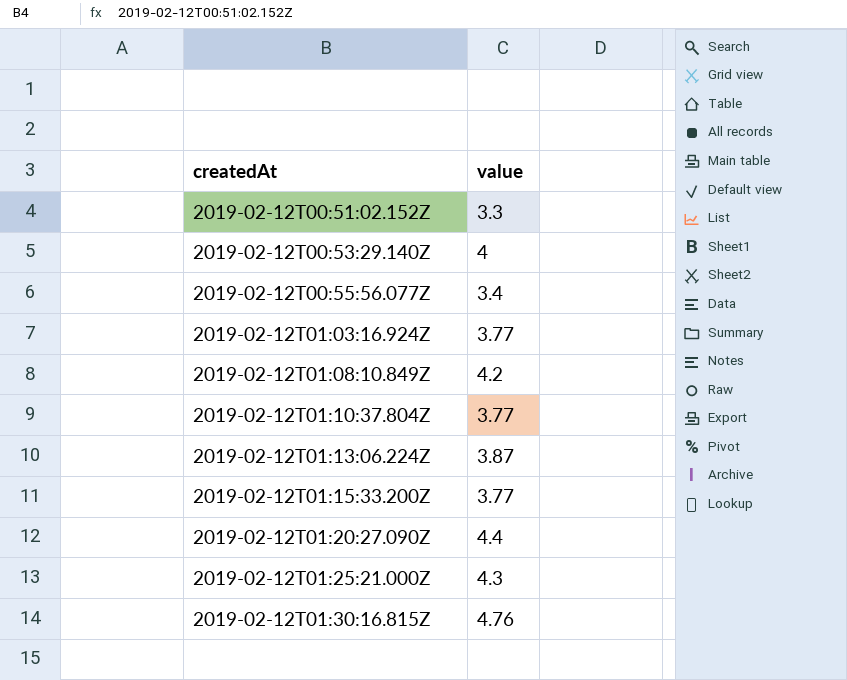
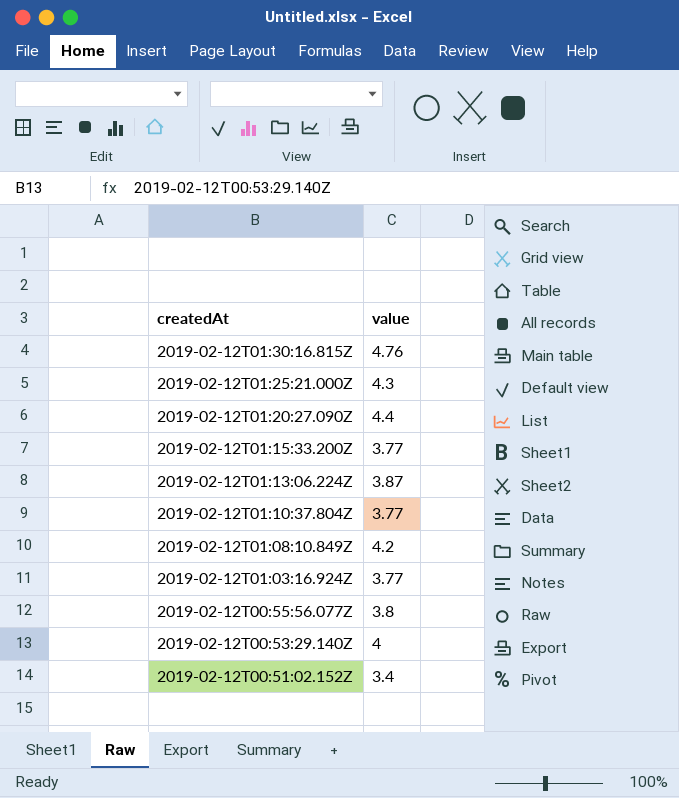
row order: createdAt ascending -> createdAt descending
2019-02-12T00:55:56.077Z | value: 3.4 -> 3.8
2019-02-12T00:51:02.152Z | value: 3.3 -> 3.4

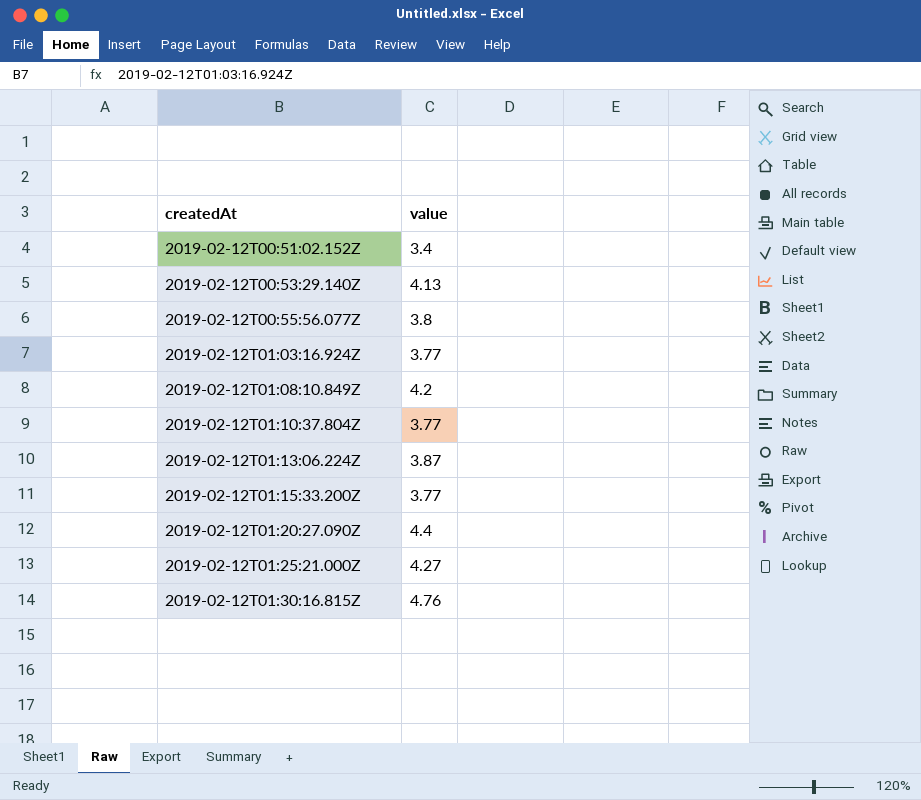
row order: createdAt descending -> createdAt ascending
2019-02-12T00:53:29.140Z | value: 4 -> 4.13
2019-02-12T01:25:21.000Z | value: 4.3 -> 4.27

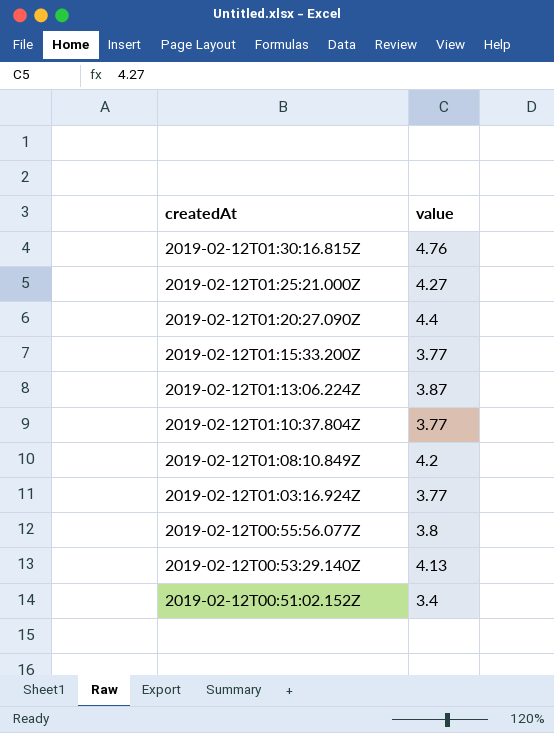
row order: createdAt ascending -> createdAt descending

